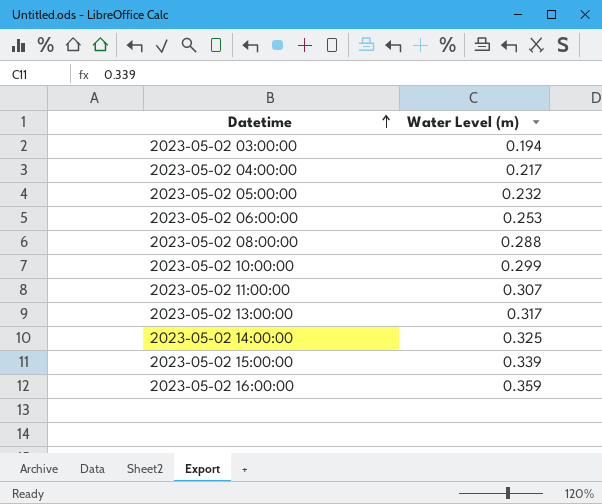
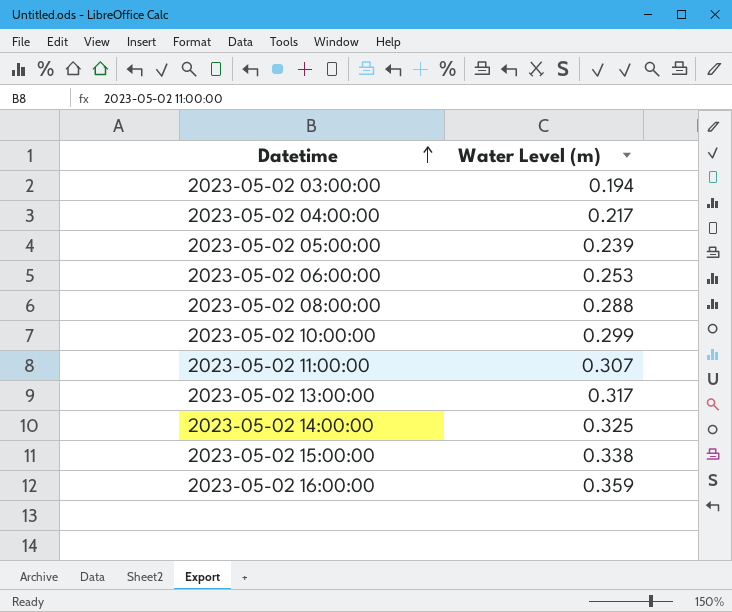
2023-05-02 05:00:00 | Water Level (m): 0.232 -> 0.239
2023-05-02 15:00:00 | Water Level (m): 0.339 -> 0.338

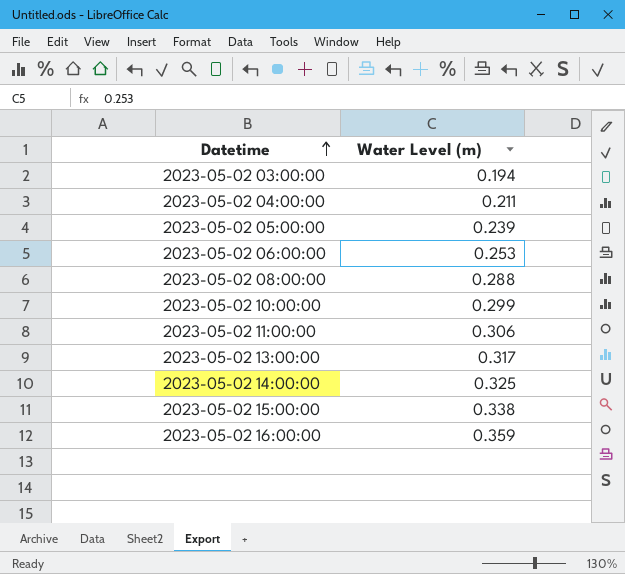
2023-05-02 04:00:00 | Water Level (m): 0.217 -> 0.211
2023-05-02 11:00:00 | Water Level (m): 0.307 -> 0.306

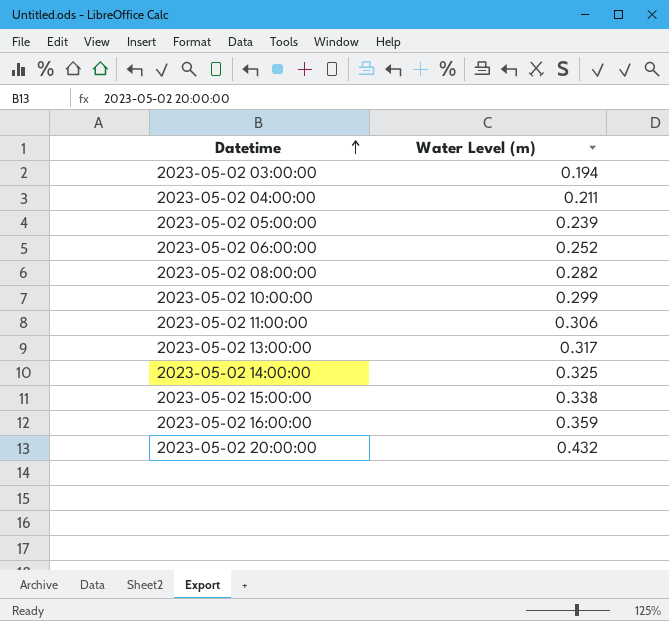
2023-05-02 06:00:00 | Water Level (m): 0.253 -> 0.252
2023-05-02 08:00:00 | Water Level (m): 0.288 -> 0.282
row 2023-05-02 20:00:00: none -> 0.432

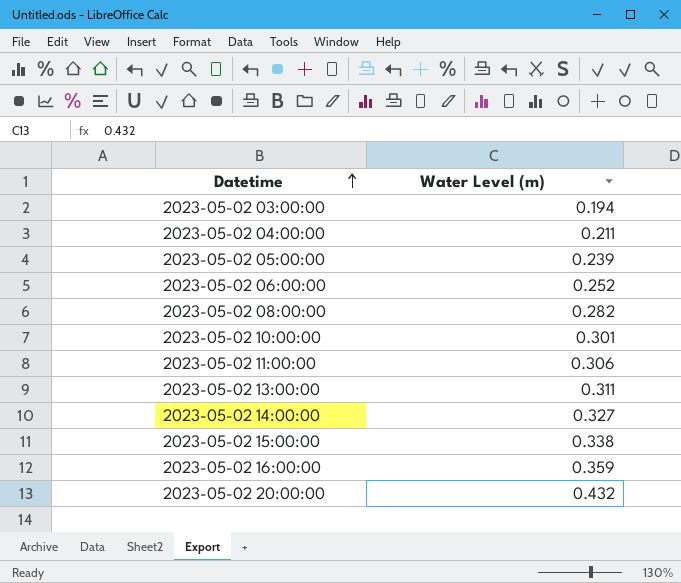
2023-05-02 10:00:00 | Water Level (m): 0.299 -> 0.301
2023-05-02 13:00:00 | Water Level (m): 0.317 -> 0.311
2023-05-02 14:00:00 | Water Level (m): 0.325 -> 0.327

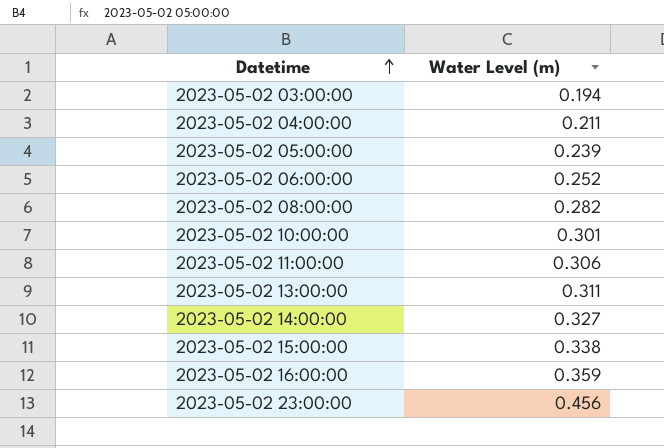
row 2023-05-02 20:00:00: 0.432 -> none
row 2023-05-02 23:00:00: none -> 0.456

